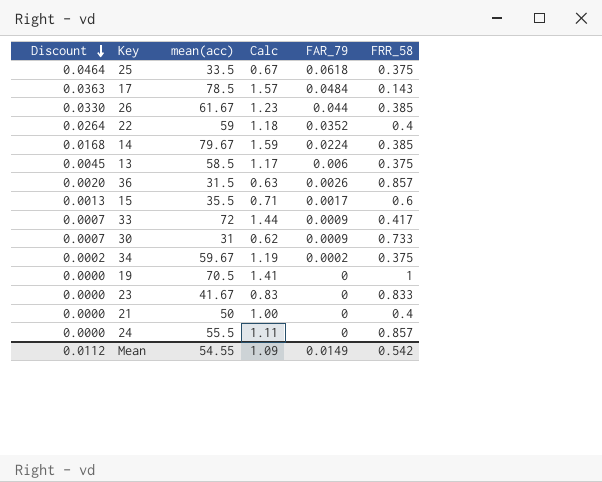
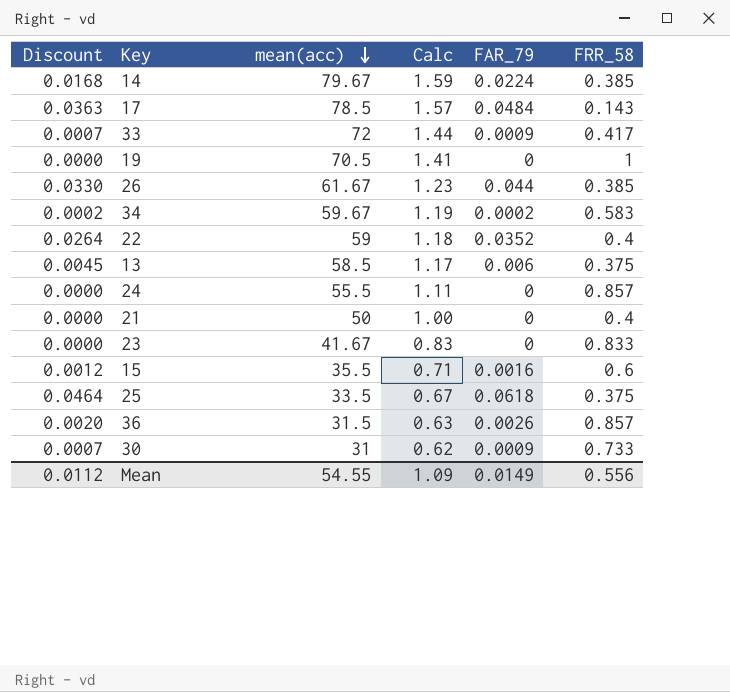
row order: Discount descending -> mean(acc) descending
34 | FRR_58: 0.375 -> 0.583
15 | Discount: 0.0013 -> 0.0012
15 | FAR_79: 0.0017 -> 0.0016
Mean | FRR_58: 0.542 -> 0.556

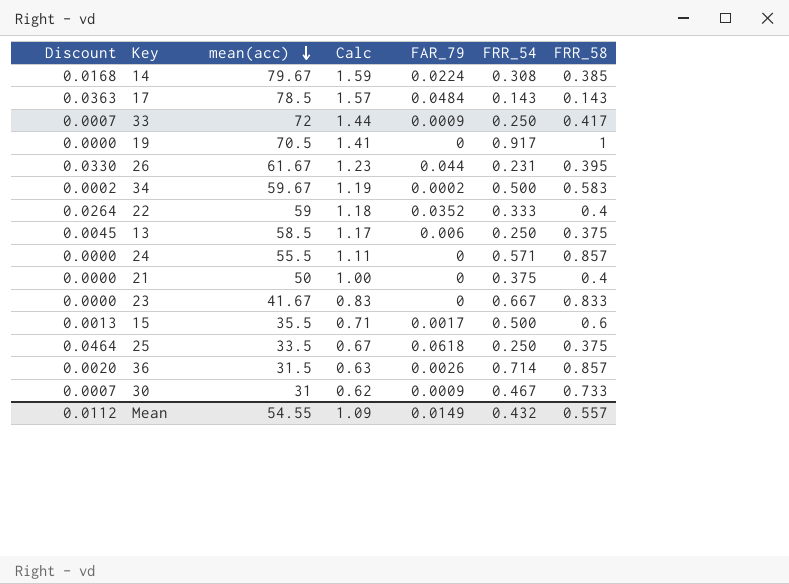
column FRR_54 | position: none -> 6
26 | FRR_58: 0.385 -> 0.395
15 | Discount: 0.0012 -> 0.0013
15 | FAR_79: 0.0016 -> 0.0017
Mean | FRR_58: 0.556 -> 0.557

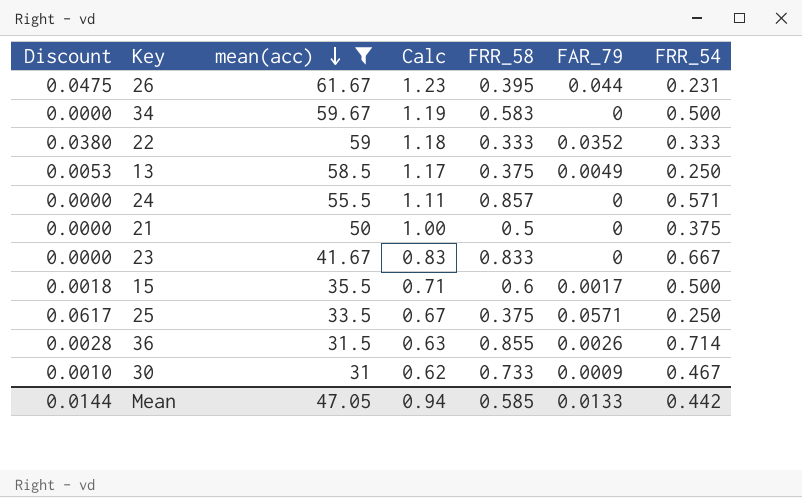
filter: none -> mean(acc) <= 61.67
column Discount | formula: [FAR_79] * 0.75 -> [FAR_79] * 1.08
column FRR_58 | position: 7 -> 5
34 | FAR_79: 0.0002 -> 0
22 | FRR_58: 0.4 -> 0.333
13 | FAR_79: 0.006 -> 0.0049
21 | FRR_58: 0.4 -> 0.5
25 | FAR_79: 0.0618 -> 0.0571
36 | FRR_58: 0.857 -> 0.855
Mean | Discount: 0.0112 -> 0.0144
Mean | mean(acc): 54.55 -> 47.05
Mean | Calc: 1.09 -> 0.94
Mean | FRR_58: 0.557 -> 0.585
Mean | FAR_79: 0.0149 -> 0.0133
Mean | FRR_54: 0.432 -> 0.442

